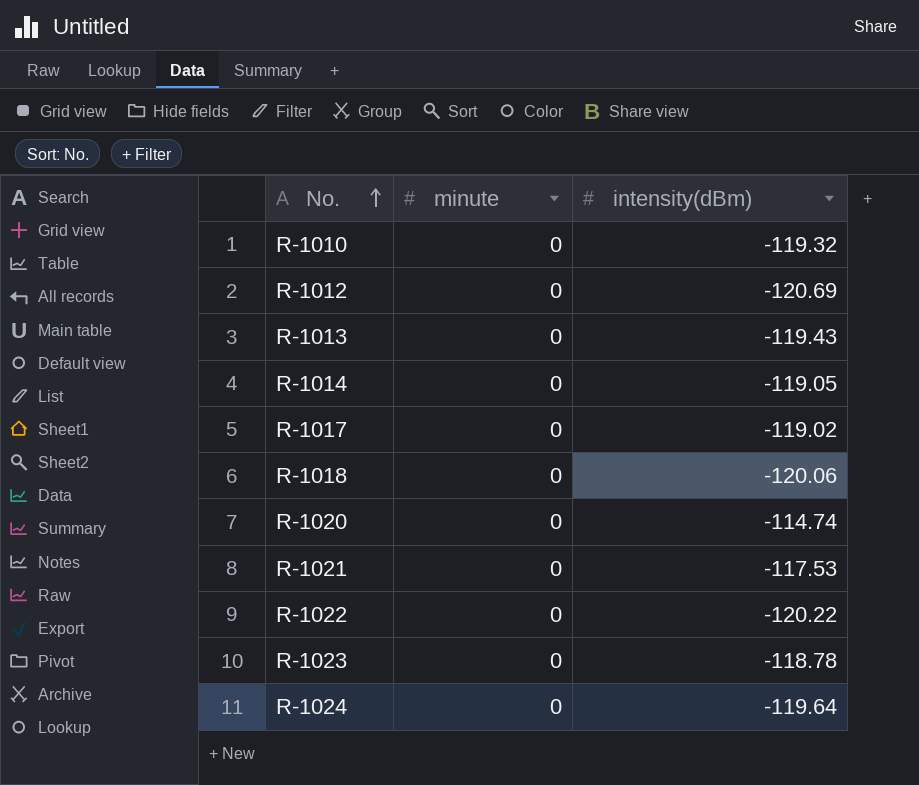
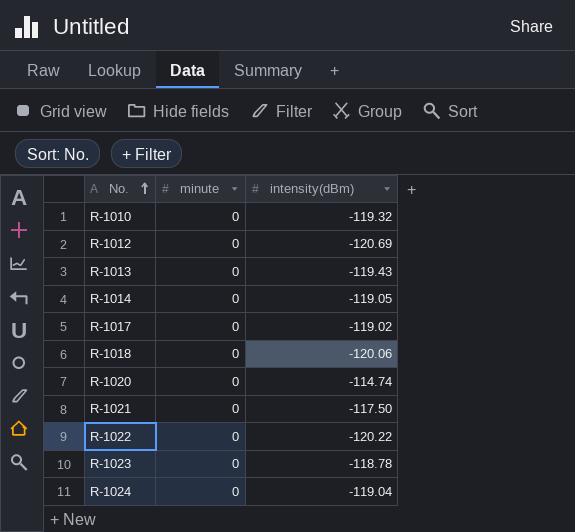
R-1021 | intensity(dBm): -117.53 -> -117.50
R-1024 | intensity(dBm): -119.64 -> -119.04

